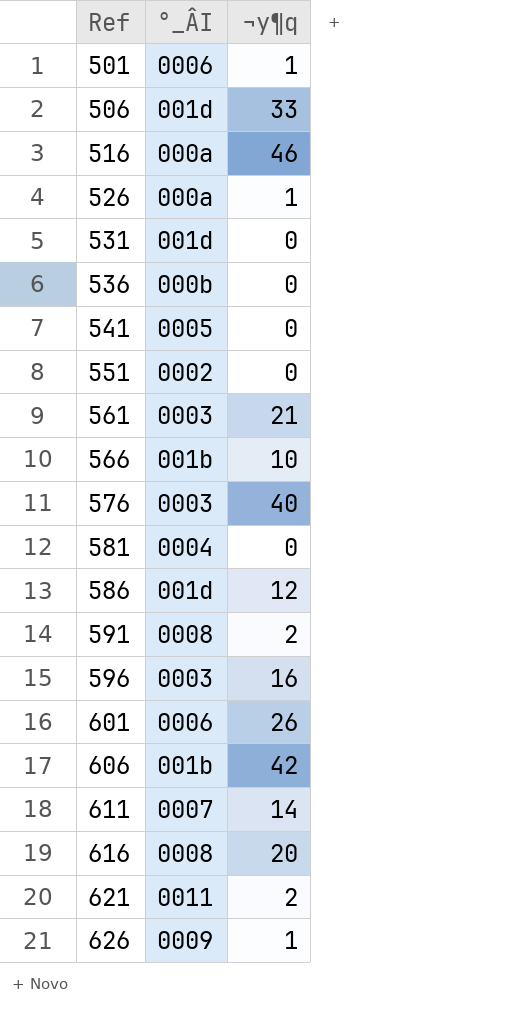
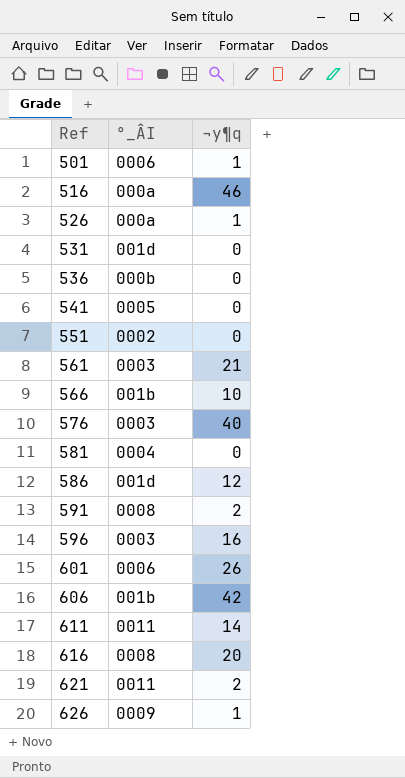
row 506: 001d | 33 -> none
611 | °_ÂI: 0007 -> 0011

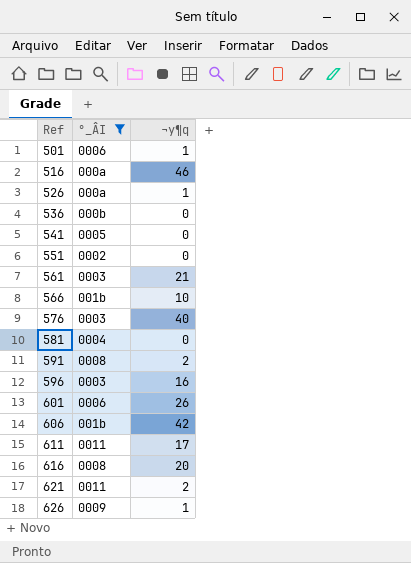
filter: none -> °_ÂI != 001d
611 | ¬y¶q: 14 -> 17

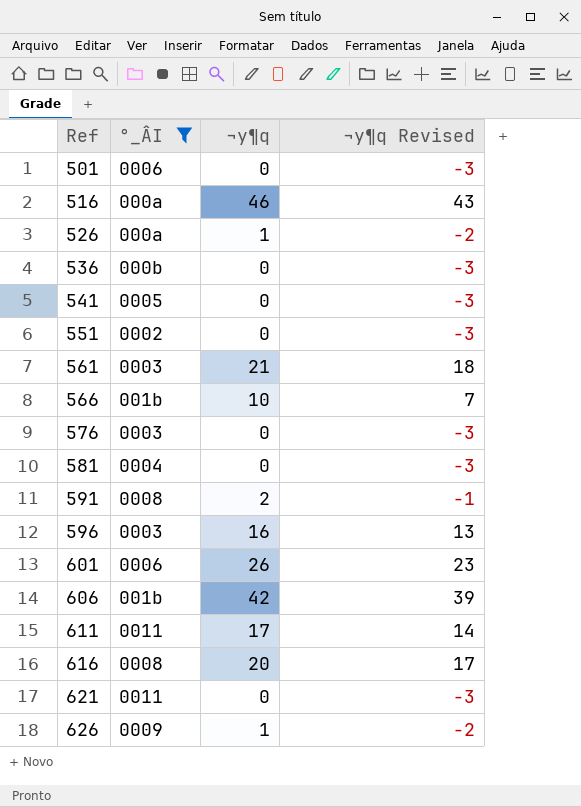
column ¬y¶q Revised | formula: none -> [¬y¶q] - 3
501 | ¬y¶q: 1 -> 0
576 | ¬y¶q: 40 -> 0
621 | ¬y¶q: 2 -> 0

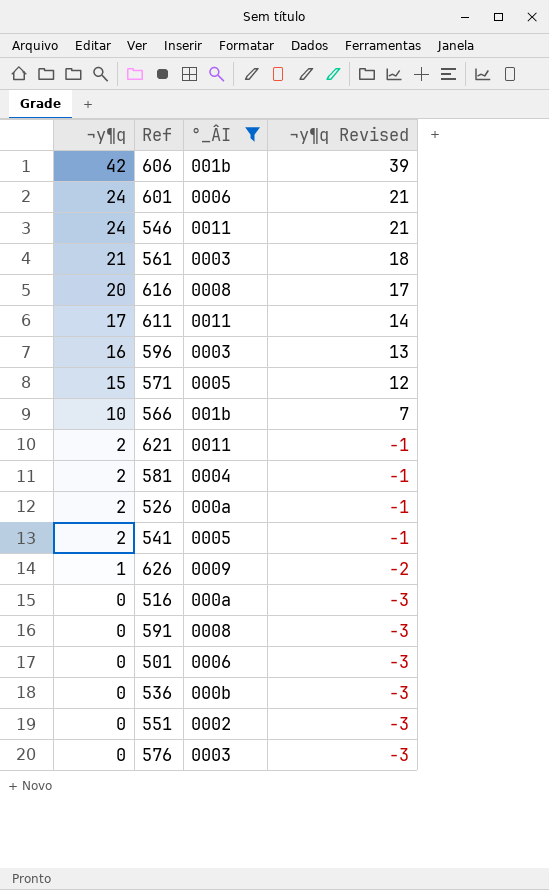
row order: Ref ascending -> ¬y¶q descending
column ¬y¶q | position: 3 -> 1
601 | ¬y¶q: 26 -> 24
601 | ¬y¶q Revised: 23 -> 21
row 546: none -> 24 | 0011 | 21
row 571: none -> 15 | 0005 | 12
621 | ¬y¶q: 0 -> 2
621 | ¬y¶q Revised: -3 -> -1
581 | ¬y¶q: 0 -> 2
581 | ¬y¶q Revised: -3 -> -1
526 | ¬y¶q: 1 -> 2
526 | ¬y¶q Revised: -2 -> -1
541 | ¬y¶q: 0 -> 2
541 | ¬y¶q Revised: -3 -> -1
516 | ¬y¶q: 46 -> 0
516 | ¬y¶q Revised: 43 -> -3
591 | ¬y¶q: 2 -> 0
591 | ¬y¶q Revised: -1 -> -3

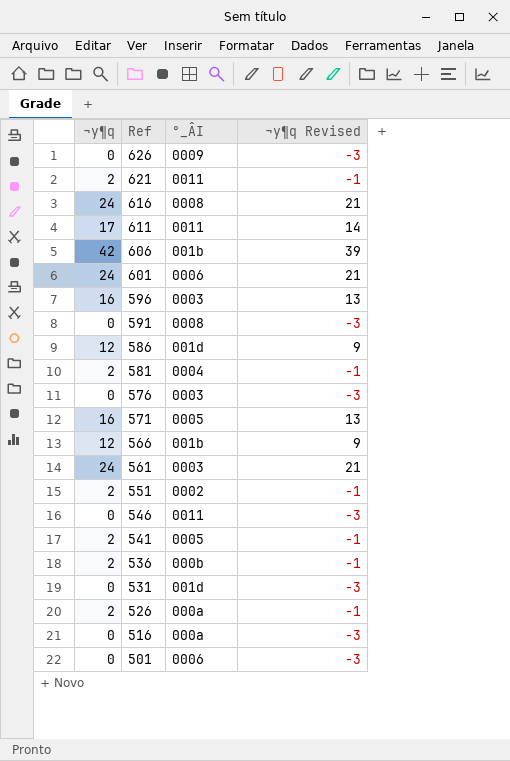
filter: °_ÂI != 001d -> none
row order: ¬y¶q descending -> Ref descending
626 | ¬y¶q: 1 -> 0
626 | ¬y¶q Revised: -2 -> -3
616 | ¬y¶q: 20 -> 24
616 | ¬y¶q Revised: 17 -> 21
571 | ¬y¶q: 15 -> 16
571 | ¬y¶q Revised: 12 -> 13
566 | ¬y¶q: 10 -> 12
566 | ¬y¶q Revised: 7 -> 9
561 | ¬y¶q: 21 -> 24
561 | ¬y¶q Revised: 18 -> 21
551 | ¬y¶q: 0 -> 2
551 | ¬y¶q Revised: -3 -> -1
546 | ¬y¶q: 24 -> 0
546 | ¬y¶q Revised: 21 -> -3
536 | ¬y¶q: 0 -> 2
536 | ¬y¶q Revised: -3 -> -1

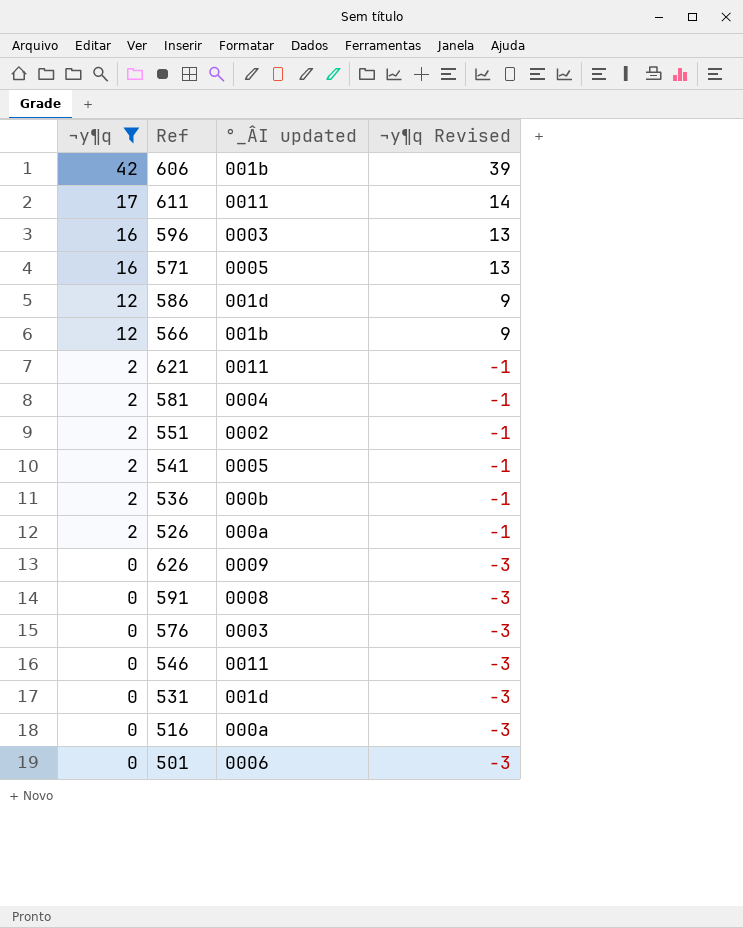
filter: none -> ¬y¶q != 24
row order: Ref descending -> ¬y¶q descending
column name: °_ÂI -> °_ÂI updated

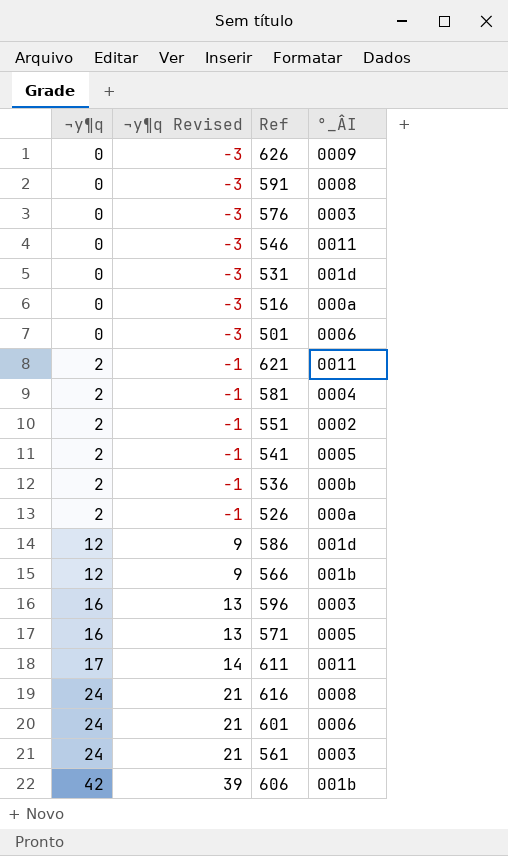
filter: ¬y¶q != 24 -> none
row order: ¬y¶q descending -> ¬y¶q ascending
column ¬y¶q Revised | position: 4 -> 2
column name: °_ÂI updated -> °_ÂI

